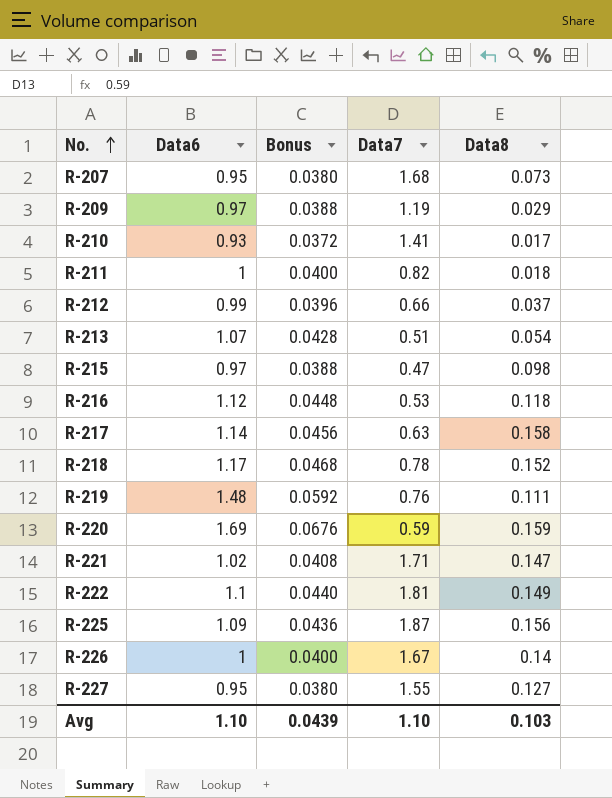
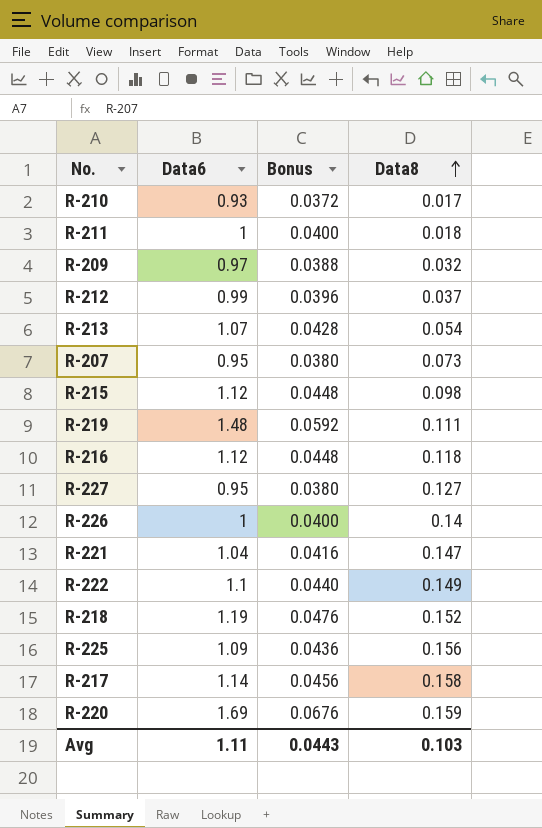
row order: No. ascending -> Data8 ascending
column Data7 | position: 4 -> none
R-209 | Data8: 0.029 -> 0.032
R-215 | Data6: 0.97 -> 1.12
R-215 | Bonus: 0.0388 -> 0.0448
R-221 | Data6: 1.02 -> 1.04
R-221 | Bonus: 0.0408 -> 0.0416
R-218 | Data6: 1.17 -> 1.19
R-218 | Bonus: 0.0468 -> 0.0476
Avg | Data6: 1.10 -> 1.11
Avg | Bonus: 0.0439 -> 0.0443

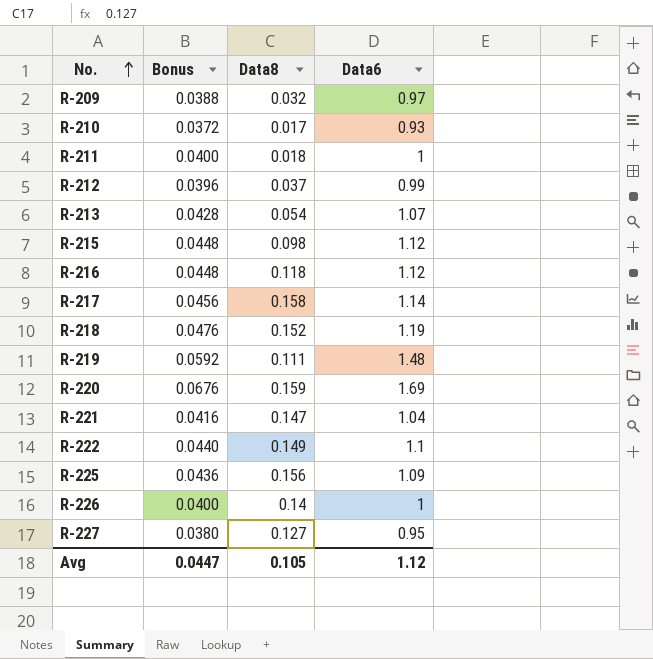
row order: Data8 ascending -> No. ascending
column Data6 | position: 2 -> 4
row R-207: 0.95 | 0.0380 | 0.073 -> none
Avg | Bonus: 0.0443 -> 0.0447
Avg | Data8: 0.103 -> 0.105
Avg | Data6: 1.11 -> 1.12

